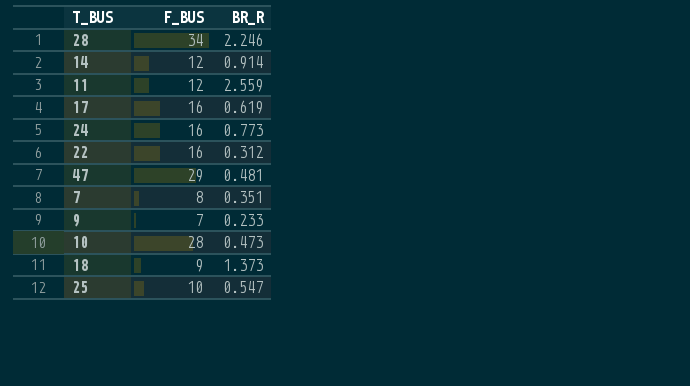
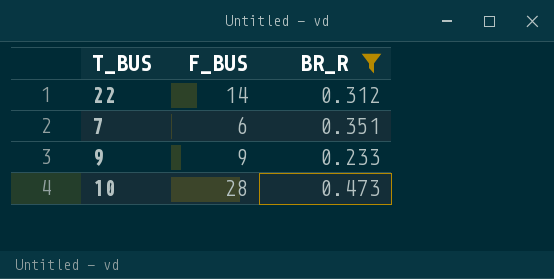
filter: none -> BR_R <= 0.473
22 | F_BUS: 16 -> 14
7 | F_BUS: 8 -> 6
9 | F_BUS: 7 -> 9

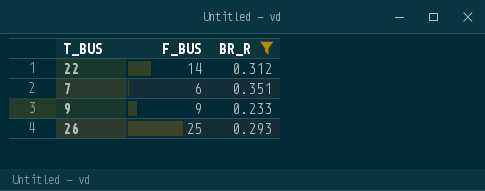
row 10: 28 | 0.473 -> none
row 26: none -> 25 | 0.293

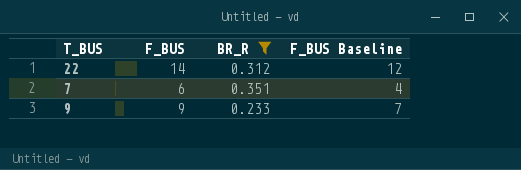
column F_BUS Baseline | formula: none -> [F_BUS] - 2
row 26: 25 | 0.293 -> none

